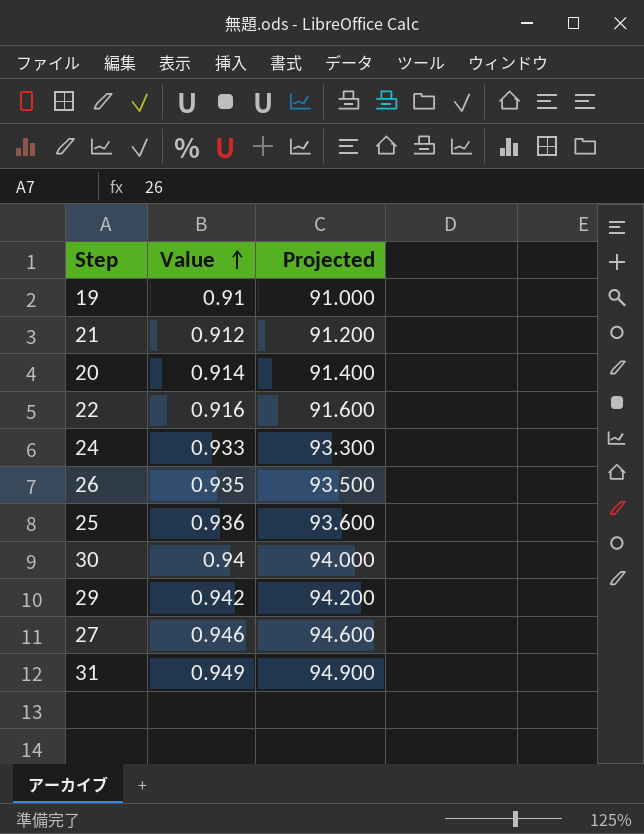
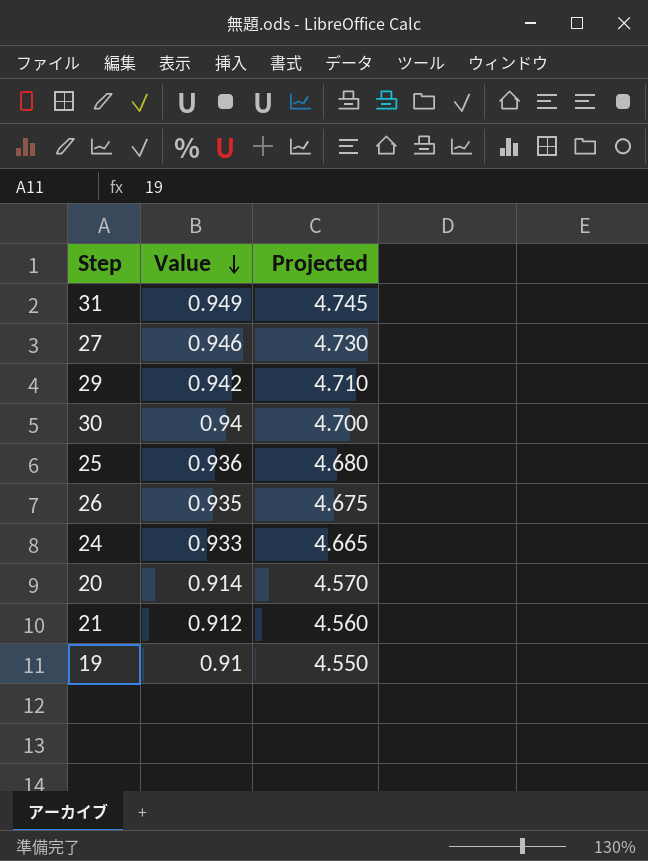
row order: Value ascending -> Value descending
column Projected | formula: [Value] * 100 -> [Value] * 5
row 22: 0.916 | 91.600 -> none

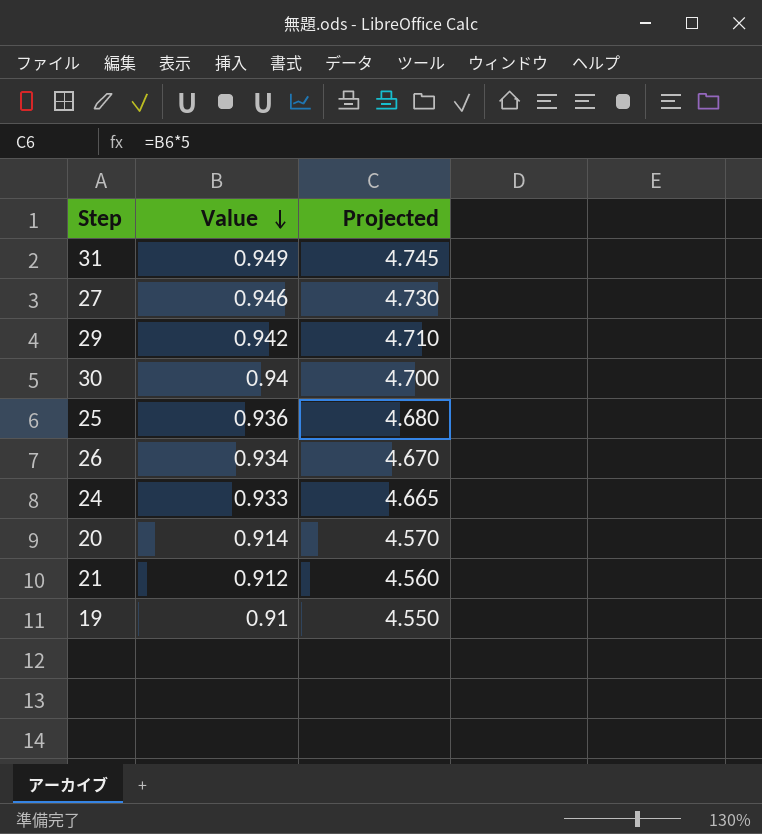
26 | Value: 0.935 -> 0.934
26 | Projected: 4.675 -> 4.670

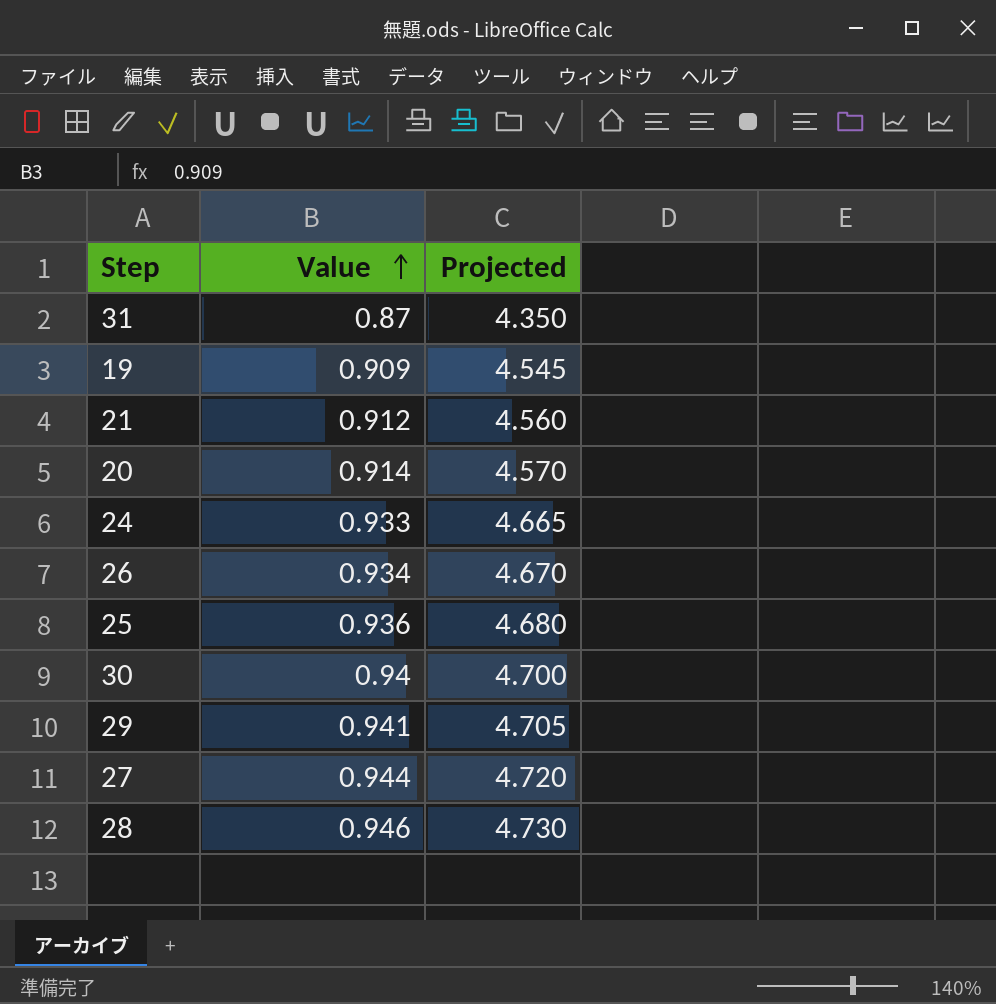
row order: Value descending -> Value ascending
31 | Value: 0.949 -> 0.87
31 | Projected: 4.745 -> 4.350
19 | Value: 0.91 -> 0.909
19 | Projected: 4.550 -> 4.545
29 | Value: 0.942 -> 0.941
29 | Projected: 4.710 -> 4.705
27 | Value: 0.946 -> 0.944
27 | Projected: 4.730 -> 4.720
row 28: none -> 0.946 | 4.730

